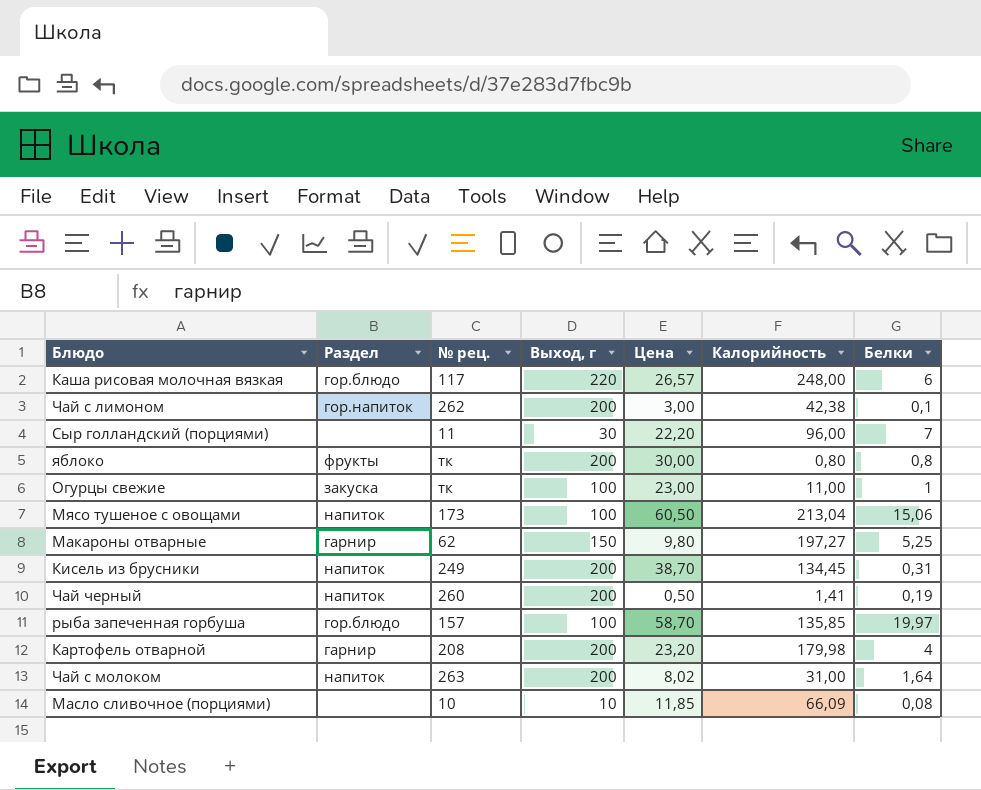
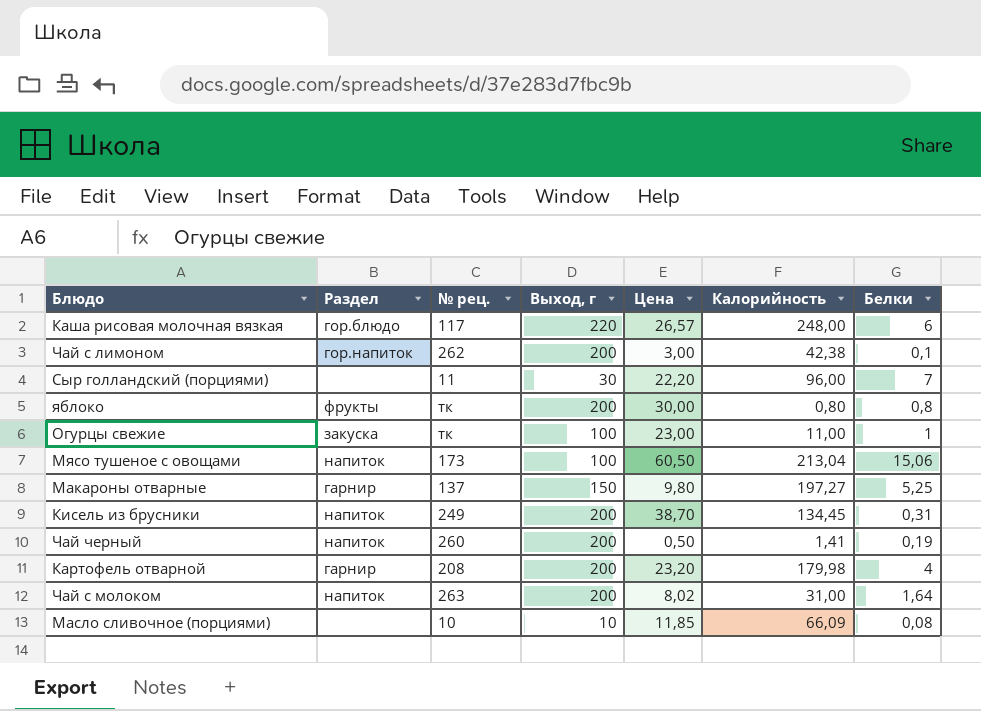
row рыба запеченная горбуша: гор.блюдо | 157 | 100 | 58,70 | 135,85 | 19,97 -> none
Макароны отварные | № рец.: 62 -> 137

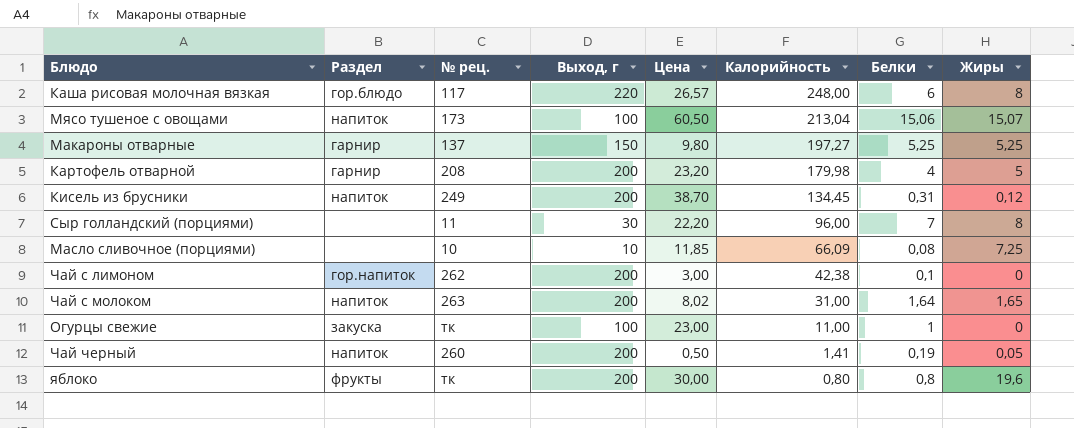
row order: none -> Калорийность descending
column Жиры | position: none -> 8

